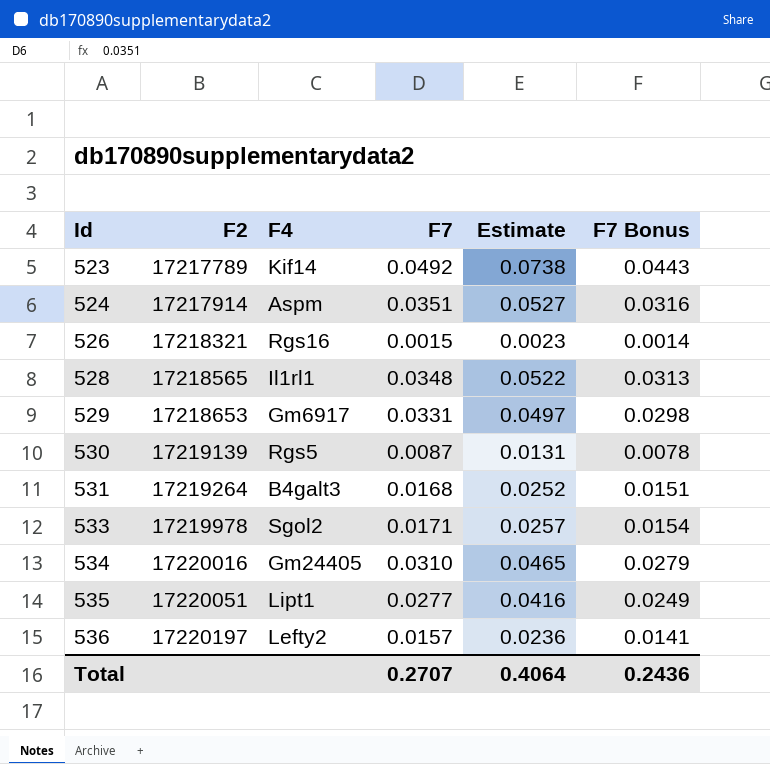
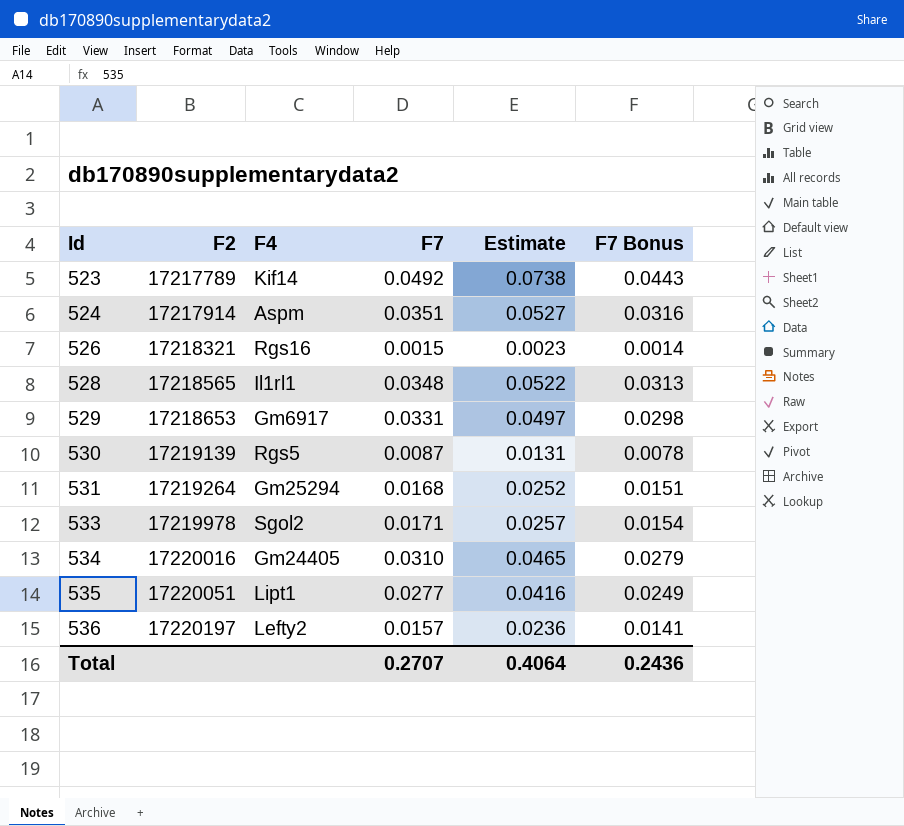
531 | F4: B4galt3 -> Gm25294

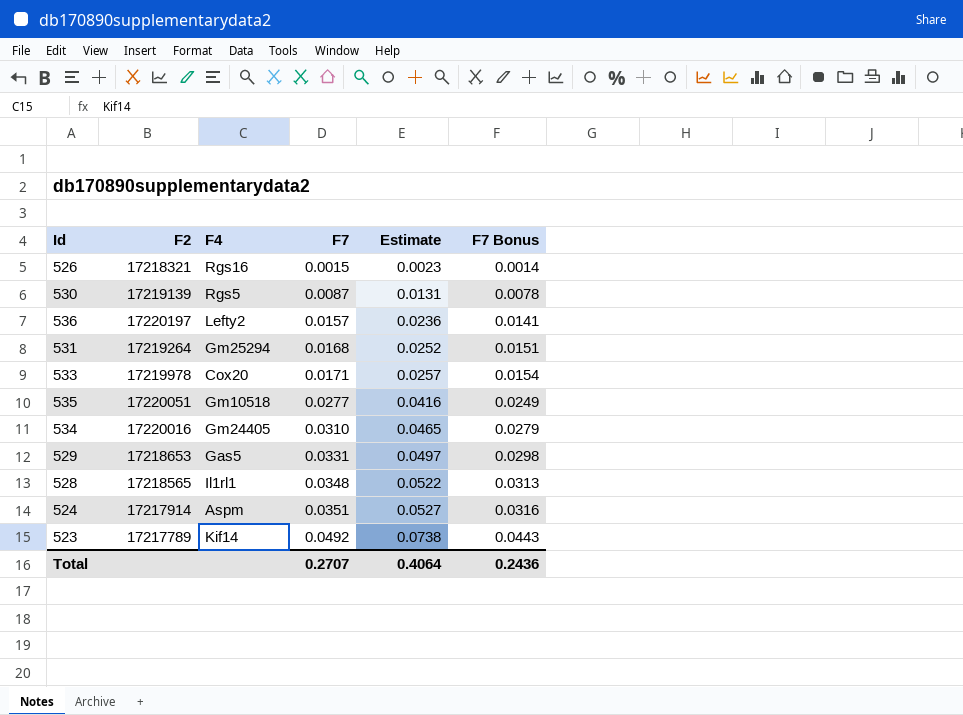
row order: Id ascending -> F7 ascending
533 | F4: Sgol2 -> Cox20
535 | F4: Lipt1 -> Gm10518
529 | F4: Gm6917 -> Gas5

